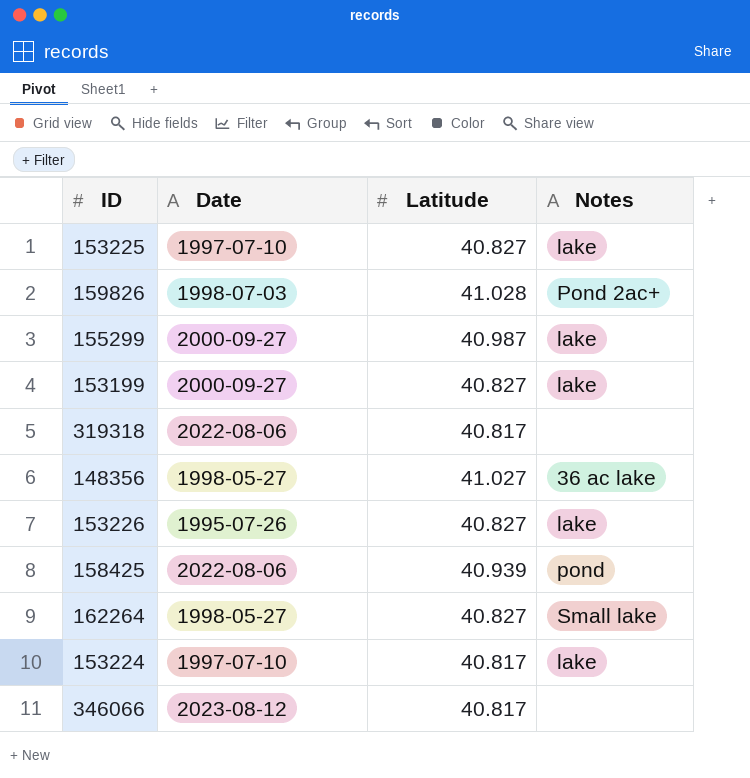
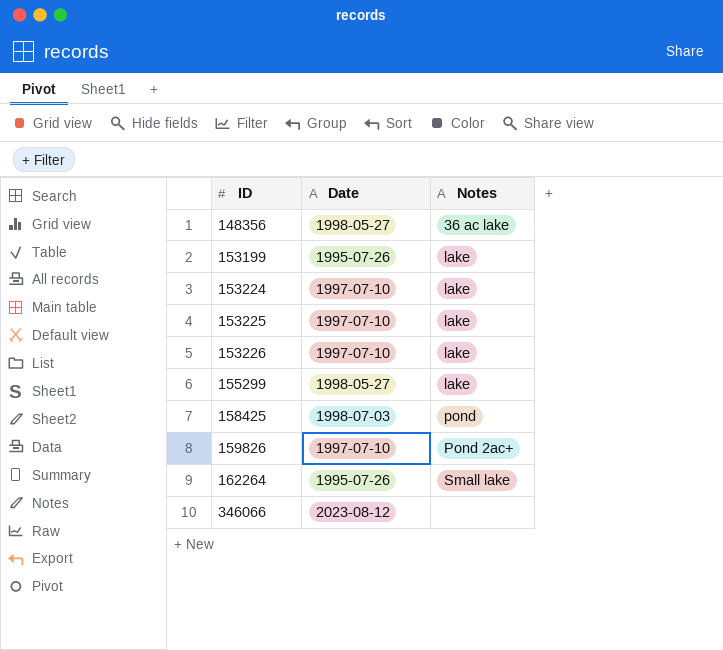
row order: none -> ID ascending
column Latitude | position: 3 -> none
row 319318: 2022-08-06 | 40.817 | none -> none
153199 | Date: 2000-09-27 -> 1995-07-26
153226 | Date: 1995-07-26 -> 1997-07-10
155299 | Date: 2000-09-27 -> 1998-05-27
158425 | Date: 2022-08-06 -> 1998-07-03
159826 | Date: 1998-07-03 -> 1997-07-10
162264 | Date: 1998-05-27 -> 1995-07-26

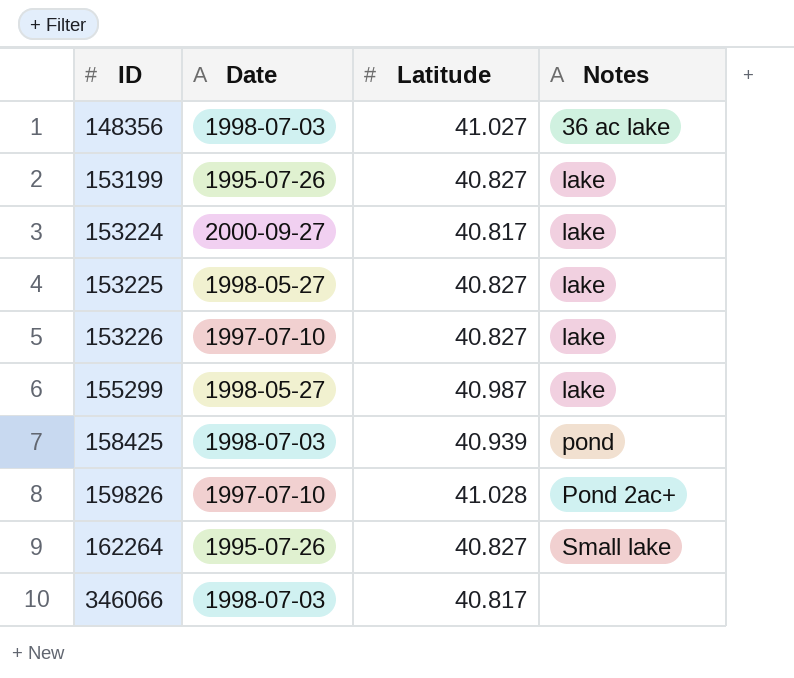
column Latitude | position: none -> 3
148356 | Date: 1998-05-27 -> 1998-07-03
153224 | Date: 1997-07-10 -> 2000-09-27
153225 | Date: 1997-07-10 -> 1998-05-27
346066 | Date: 2023-08-12 -> 1998-07-03

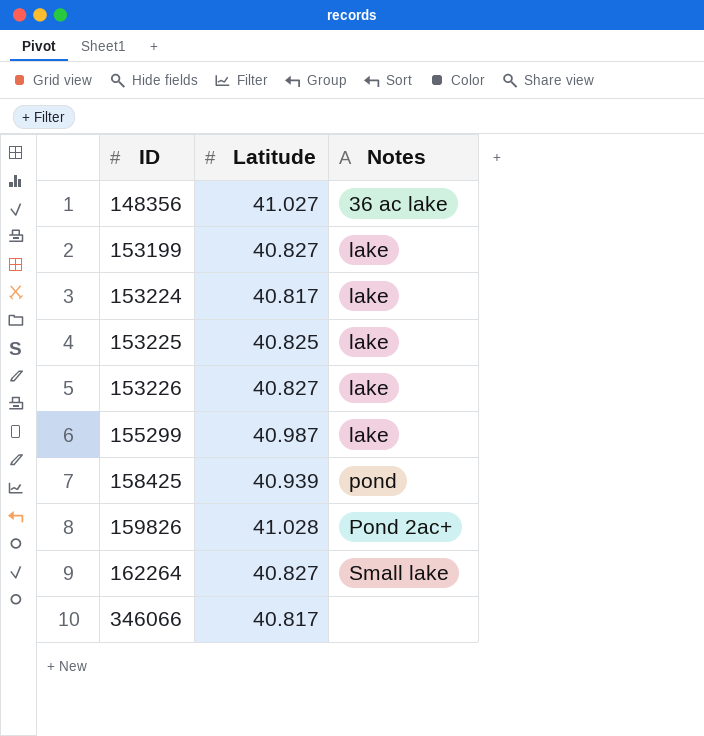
column Date | position: 2 -> none
153225 | Latitude: 40.827 -> 40.825

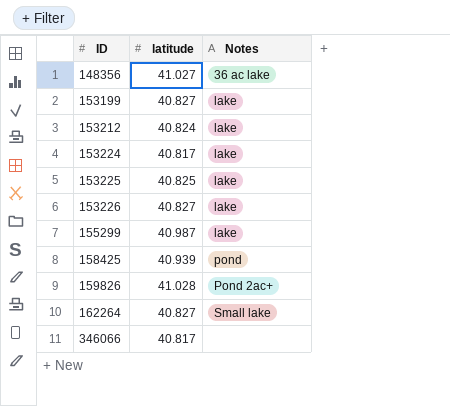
column name: Latitude -> latitude
row 153212: none -> 40.824 | lake

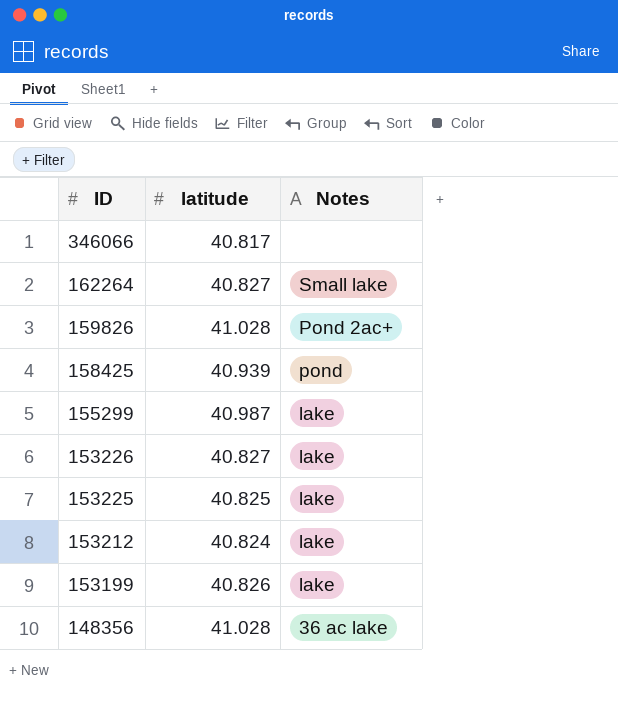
row order: ID ascending -> ID descending
row 153224: 40.817 | lake -> none
153199 | latitude: 40.827 -> 40.826
148356 | latitude: 41.027 -> 41.028

